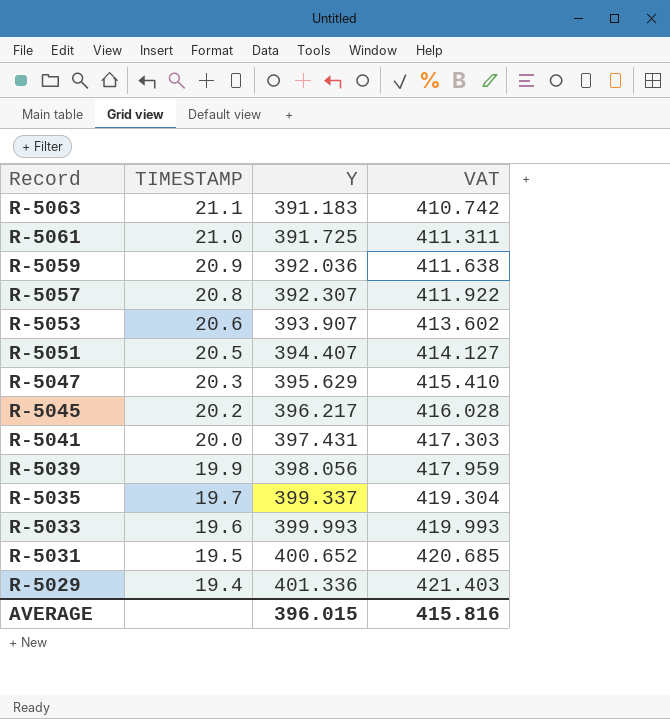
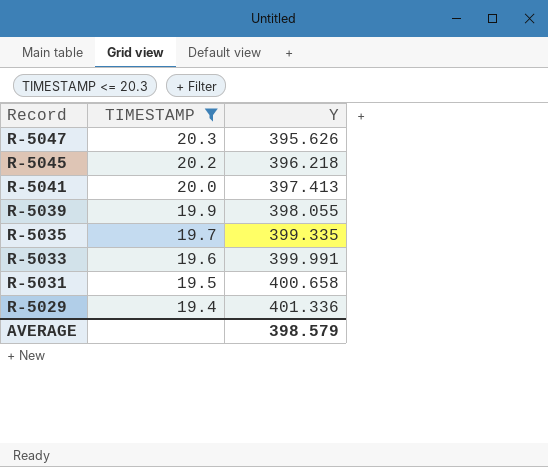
filter: none -> TIMESTAMP <= 20.3
column VAT | formula: [Y] * 1.05 -> none
R-5047 | Y: 395.629 -> 395.626
R-5045 | Y: 396.217 -> 396.218
R-5041 | Y: 397.431 -> 397.413
R-5039 | Y: 398.056 -> 398.055
R-5035 | Y: 399.337 -> 399.335
R-5033 | Y: 399.993 -> 399.991
R-5031 | Y: 400.652 -> 400.658
AVERAGE | Y: 396.015 -> 398.579

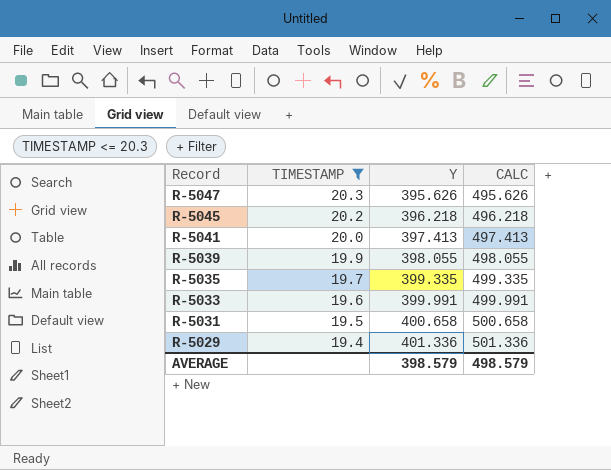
column CALC | formula: none -> [Y] + 100

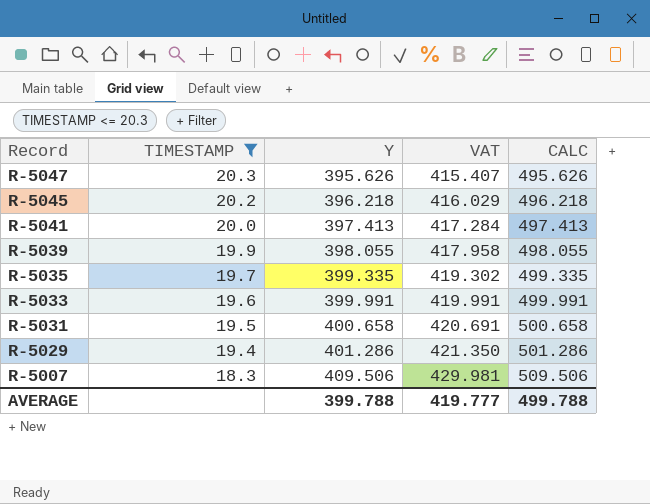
column VAT | formula: none -> [Y] * 1.05
R-5029 | Y: 401.336 -> 401.286
R-5029 | CALC: 501.336 -> 501.286
row R-5007: none -> 18.3 | 409.506 | 429.981 | 509.506
AVERAGE | Y: 398.579 -> 399.788
AVERAGE | CALC: 498.579 -> 499.788

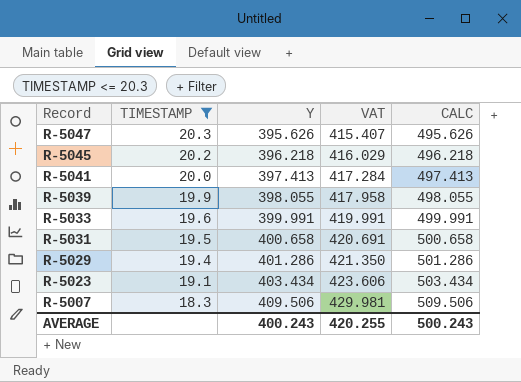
row R-5035: 19.7 | 399.335 | 419.302 | 499.335 -> none
row R-5023: none -> 19.1 | 403.434 | 423.606 | 503.434
AVERAGE | Y: 399.788 -> 400.243
AVERAGE | VAT: 419.777 -> 420.255
AVERAGE | CALC: 499.788 -> 500.243

